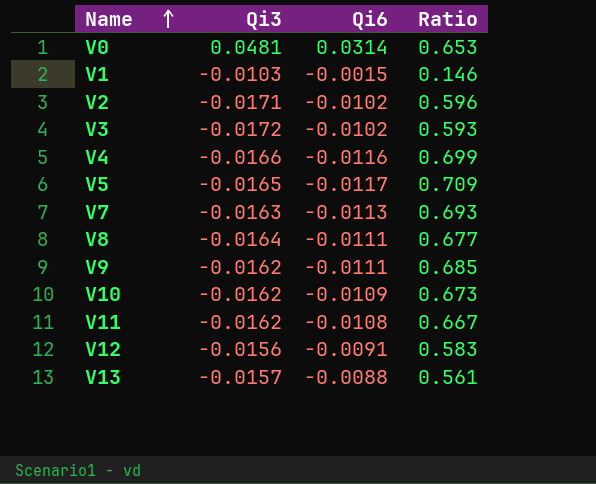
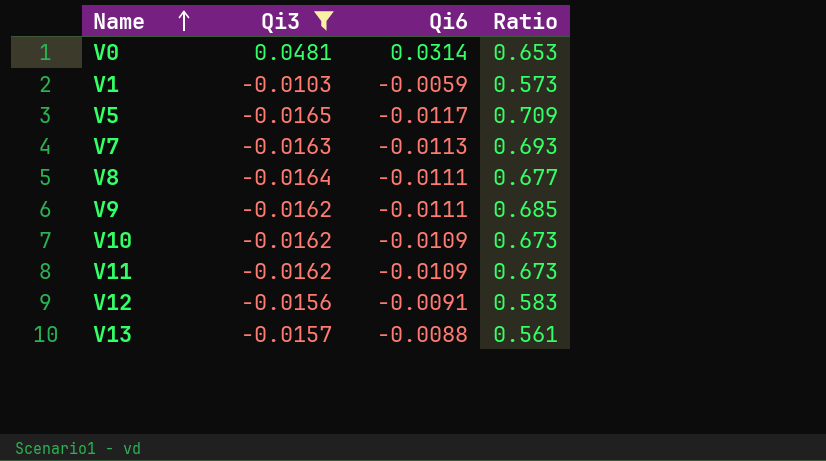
filter: none -> Qi3 >= -0.0165
V1 | Qi6: -0.0015 -> -0.0059
V1 | Ratio: 0.146 -> 0.573
V11 | Qi6: -0.0108 -> -0.0109
V11 | Ratio: 0.667 -> 0.673

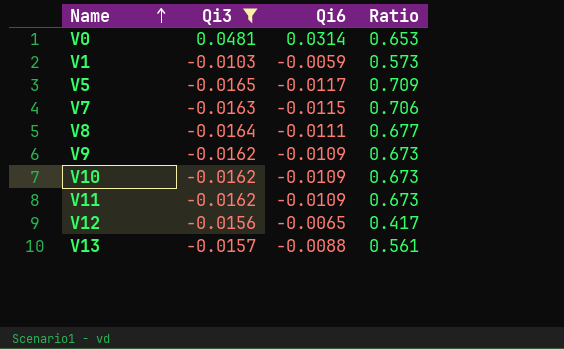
V7 | Qi6: -0.0113 -> -0.0115
V7 | Ratio: 0.693 -> 0.706
V9 | Qi6: -0.0111 -> -0.0109
V9 | Ratio: 0.685 -> 0.673
V12 | Qi6: -0.0091 -> -0.0065
V12 | Ratio: 0.583 -> 0.417

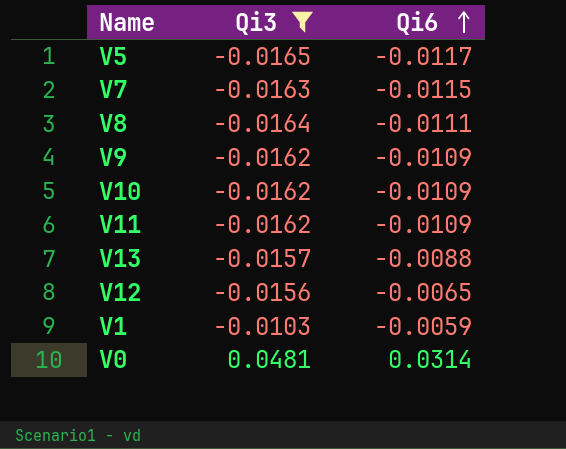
row order: Name ascending -> Qi6 ascending
column Ratio | formula: [Qi6] / [Qi3] -> none

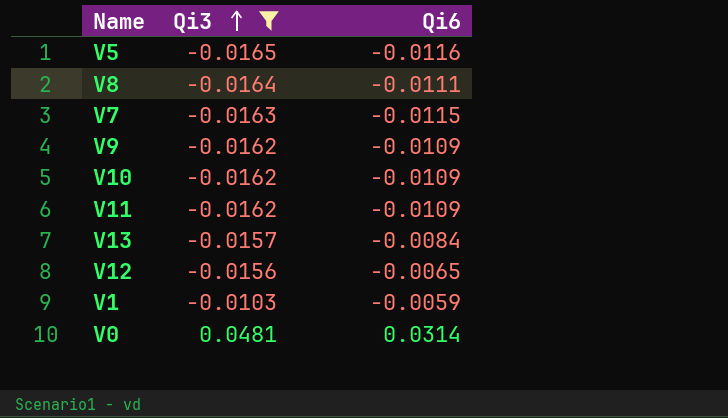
row order: Qi6 ascending -> Qi3 ascending
V5 | Qi6: -0.0117 -> -0.0116
V13 | Qi6: -0.0088 -> -0.0084

